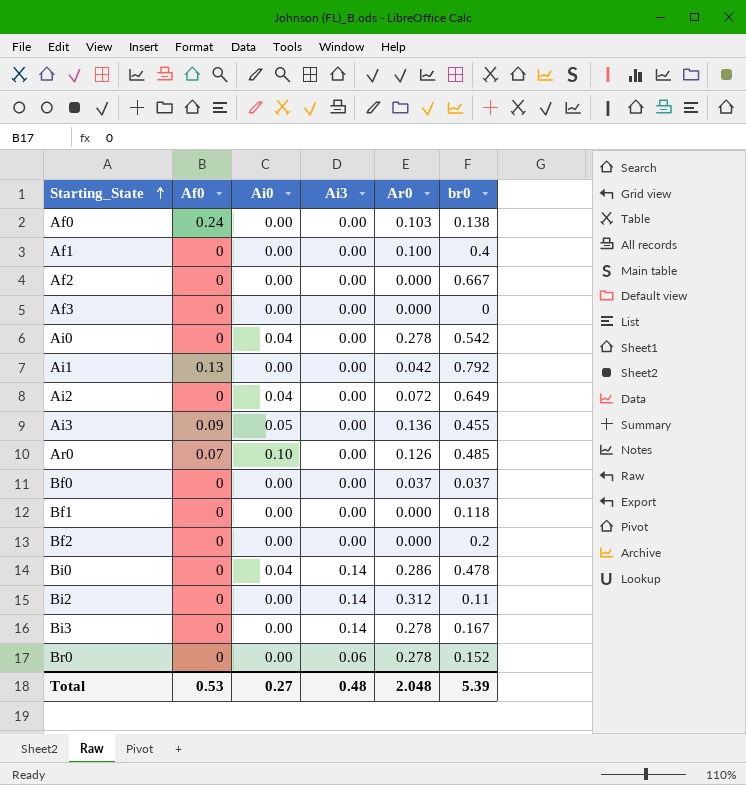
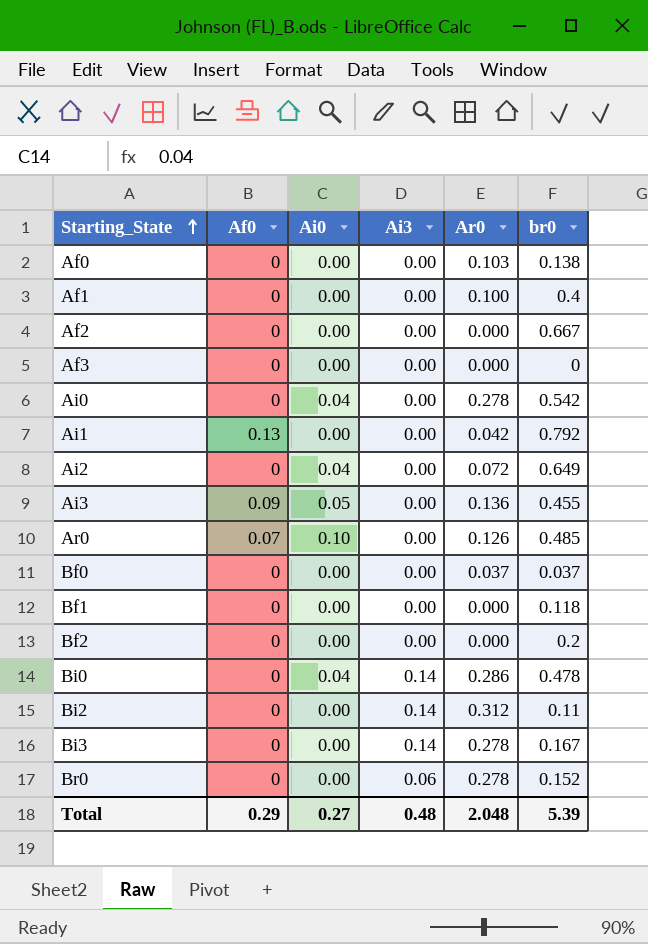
Af0 | Af0: 0.24 -> 0
Total | Af0: 0.53 -> 0.29

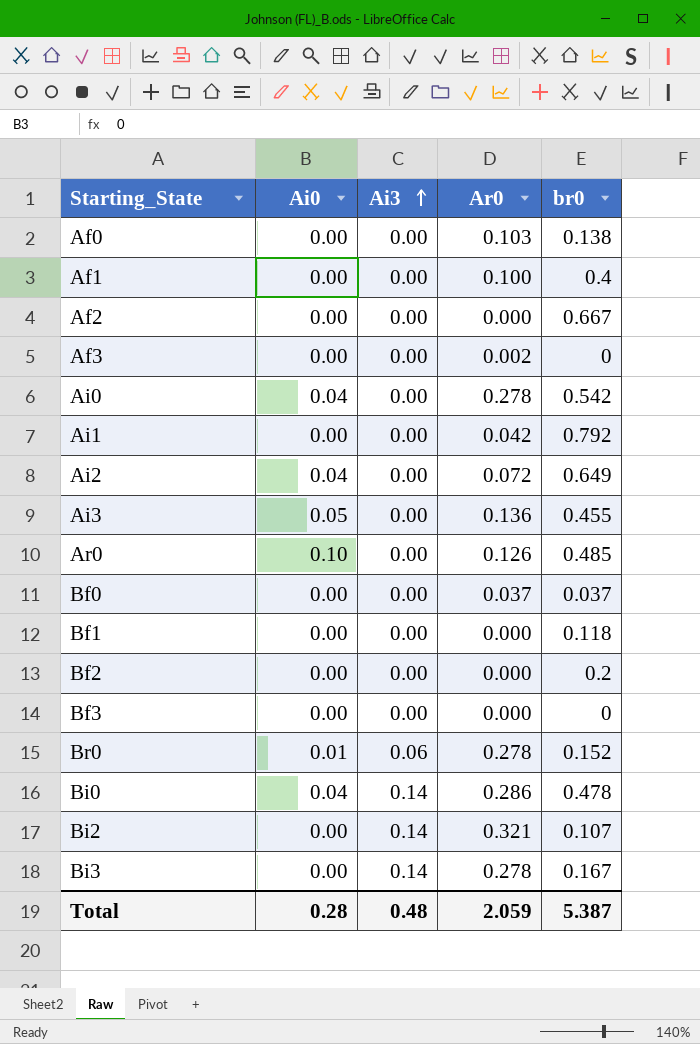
row order: Starting_State ascending -> Ai3 ascending
column Af0 | position: 2 -> none
Af3 | Ar0: 0.000 -> 0.002
row Bf3: none -> 0.00 | 0.00 | 0.000 | 0
Br0 | Ai0: 0.00 -> 0.01
Bi2 | Ar0: 0.312 -> 0.321
Bi2 | br0: 0.11 -> 0.107
Total | Ai0: 0.27 -> 0.28
Total | Ar0: 2.048 -> 2.059
Total | br0: 5.39 -> 5.387

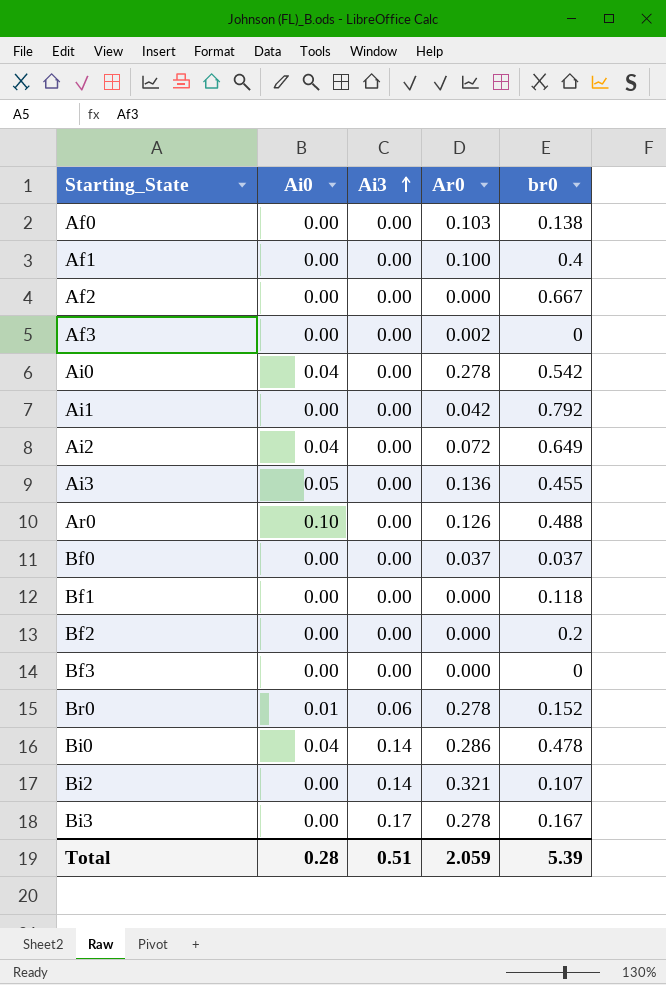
Ar0 | br0: 0.485 -> 0.488
Bi3 | Ai3: 0.14 -> 0.17
Total | Ai3: 0.48 -> 0.51
Total | br0: 5.387 -> 5.39

